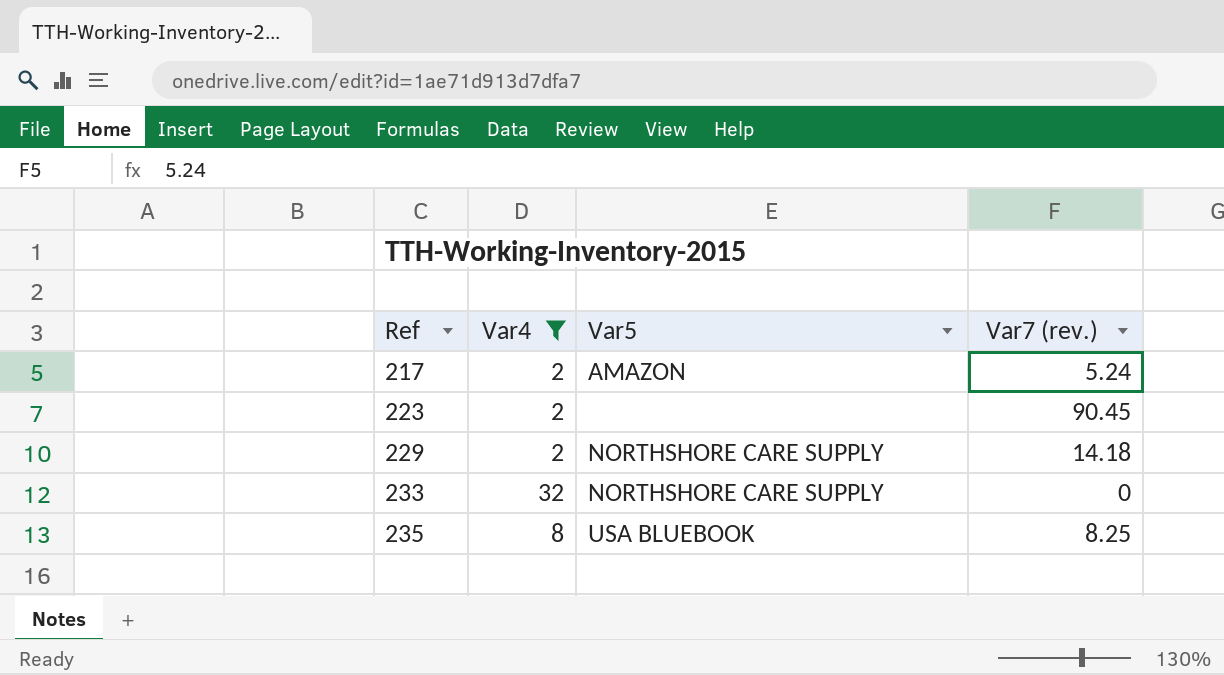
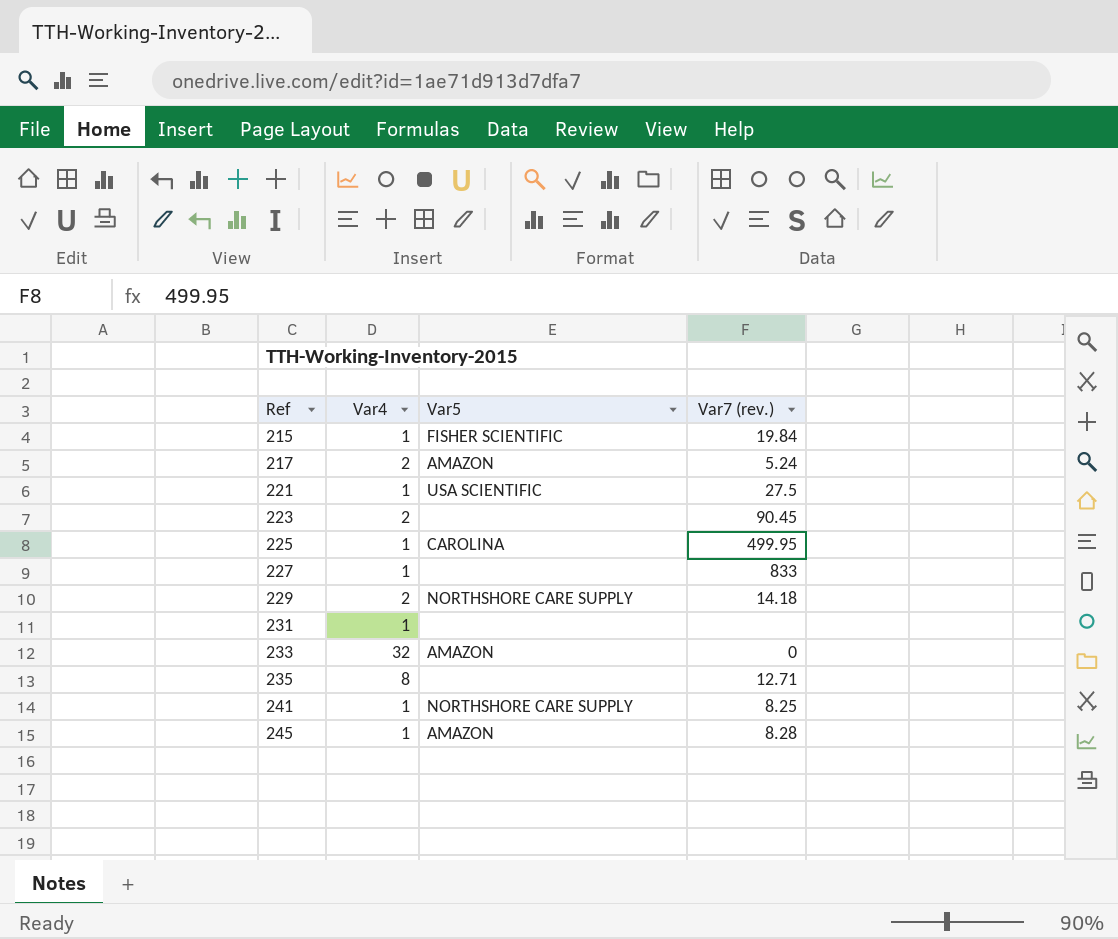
filter: Var4 != 1 -> none
233 | Var5: NORTHSHORE CARE SUPPLY -> AMAZON
235 | Var5: USA BLUEBOOK -> none
235 | Var7 (rev.): 8.25 -> 12.71

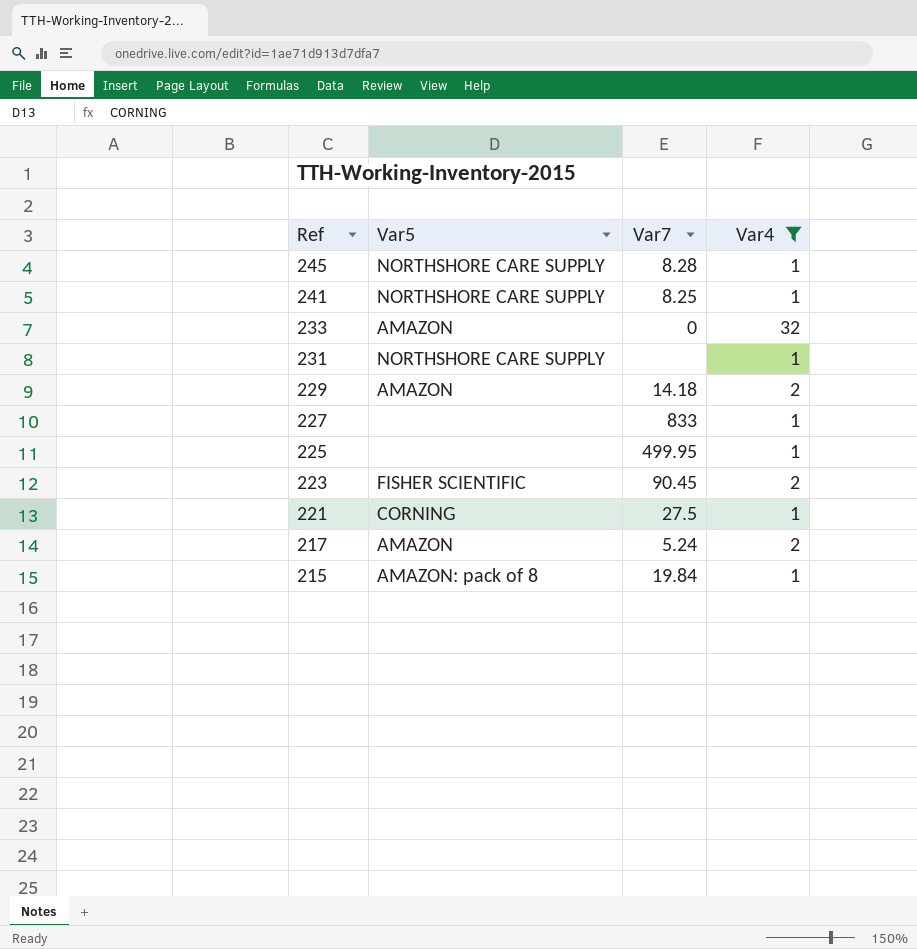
filter: none -> Var4 != 8
row order: Ref ascending -> Ref descending
column name: Var7 (rev.) -> Var7
column Var4 | position: 2 -> 4
245 | Var5: AMAZON -> NORTHSHORE CARE SUPPLY
231 | Var5: none -> NORTHSHORE CARE SUPPLY
229 | Var5: NORTHSHORE CARE SUPPLY -> AMAZON
225 | Var5: CAROLINA -> none
223 | Var5: none -> FISHER SCIENTIFIC
221 | Var5: USA SCIENTIFIC -> CORNING
215 | Var5: FISHER SCIENTIFIC -> AMAZON: pack of 8

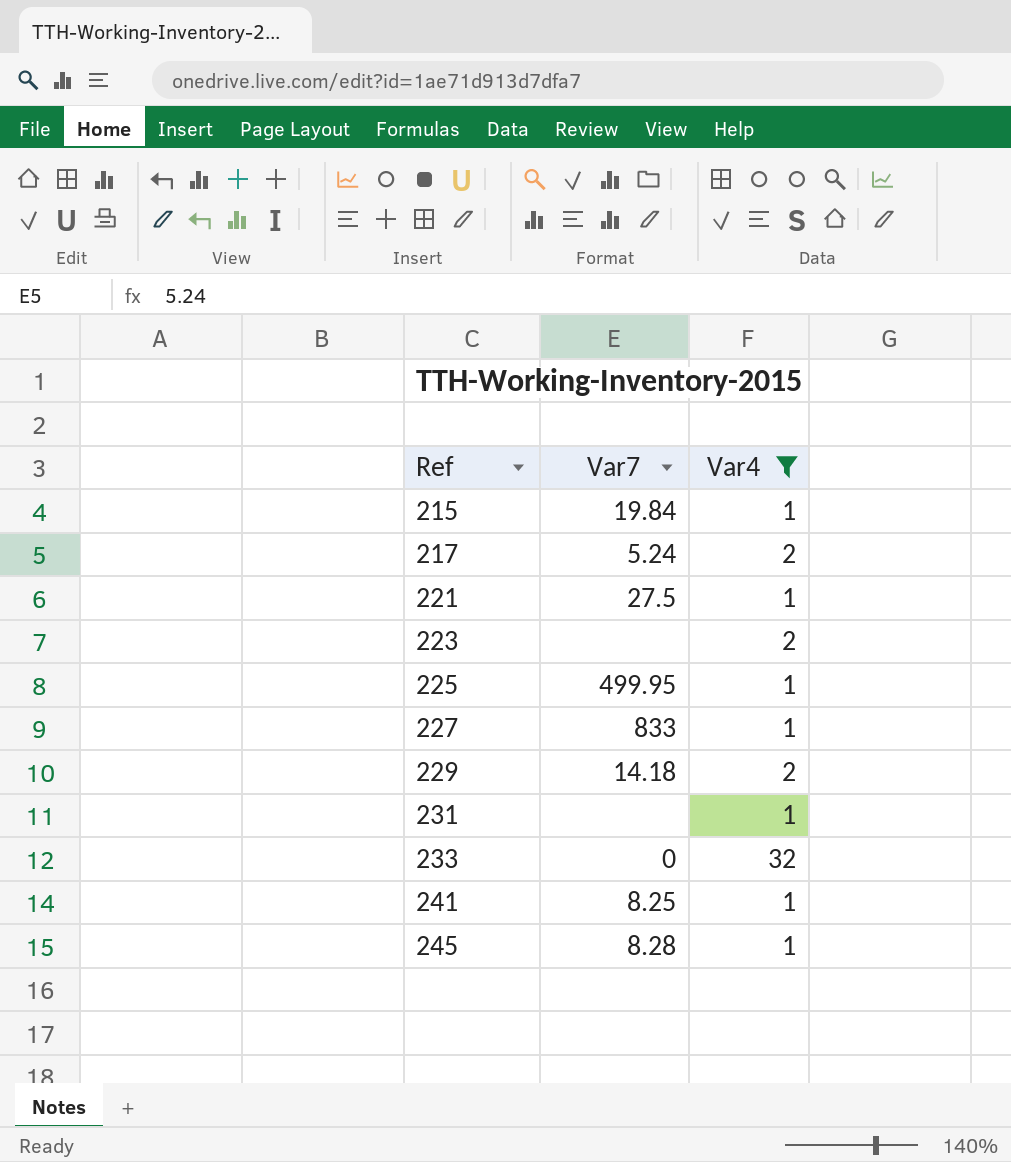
row order: Ref descending -> Ref ascending
column Var5 | position: 2 -> none
223 | Var7: 90.45 -> none

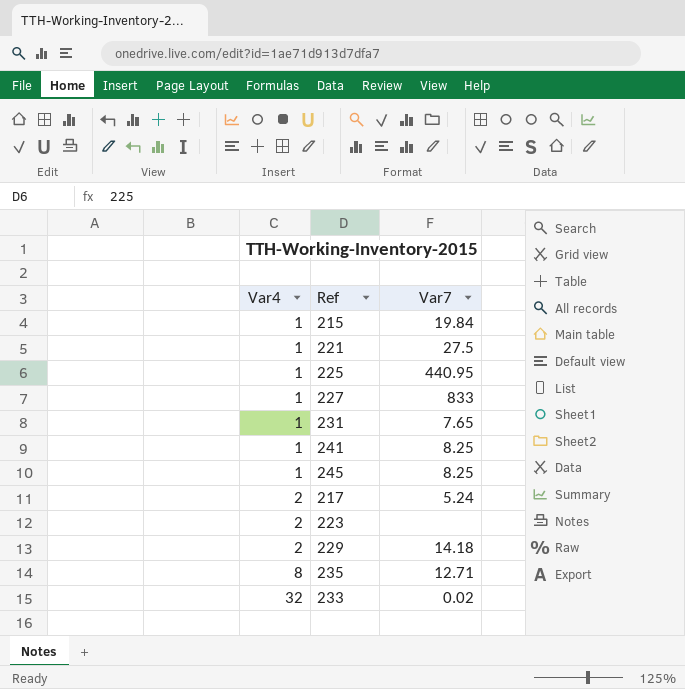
filter: Var4 != 8 -> none
row order: Ref ascending -> Var4 ascending
column Var4 | position: 3 -> 1
225 | Var7: 499.95 -> 440.95
231 | Var7: none -> 7.65
245 | Var7: 8.28 -> 8.25
233 | Var7: 0 -> 0.02

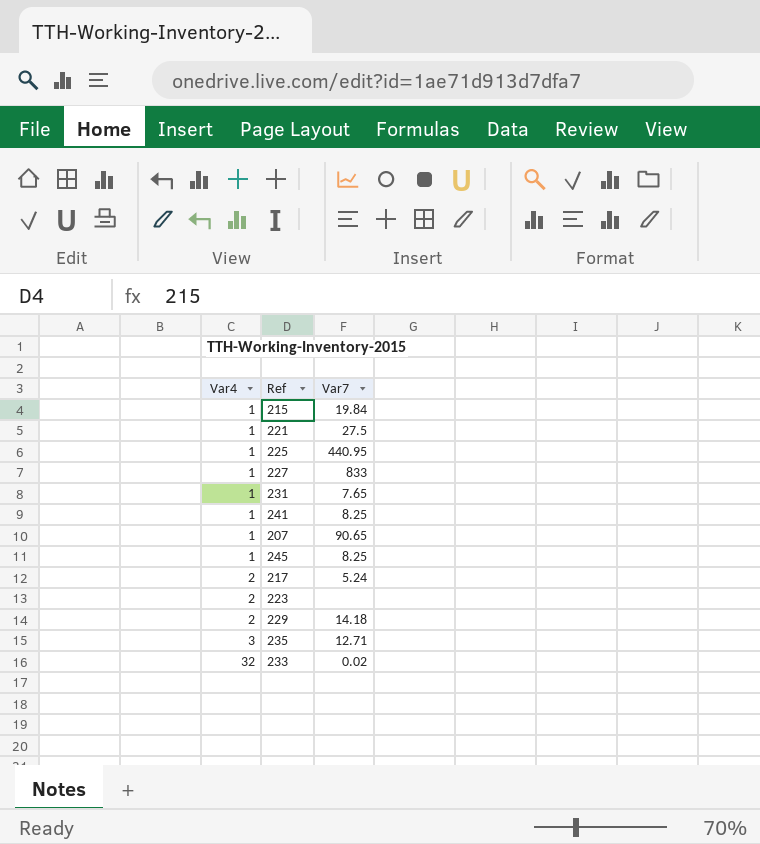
row 207: none -> 1 | 90.65
235 | Var4: 8 -> 3

